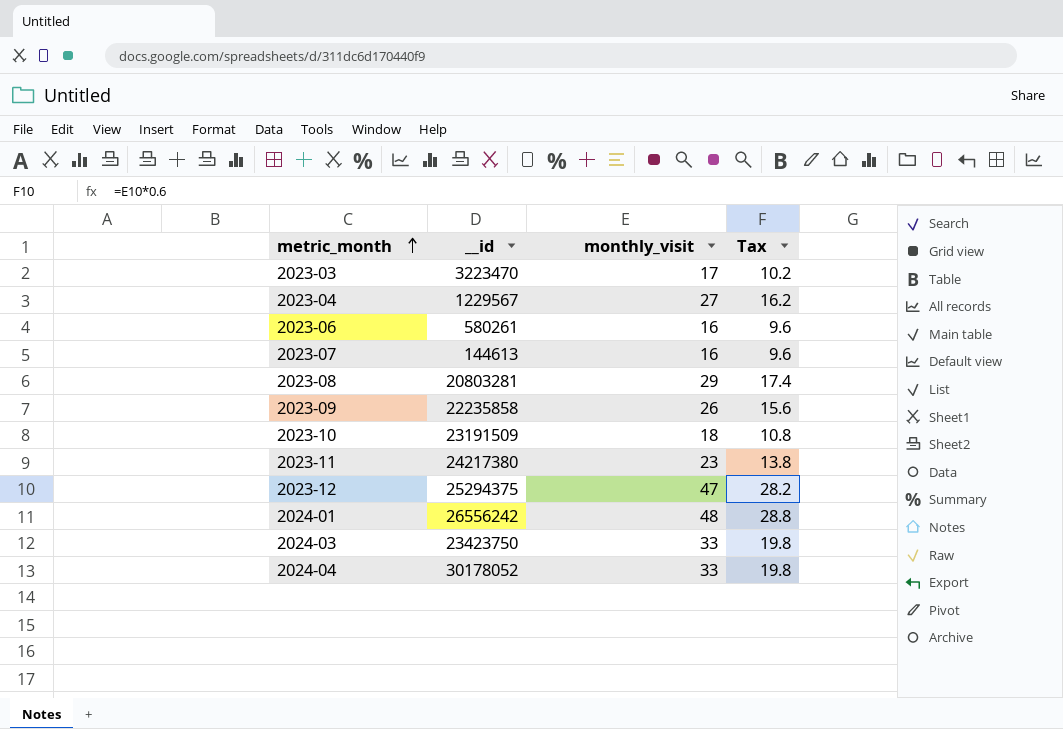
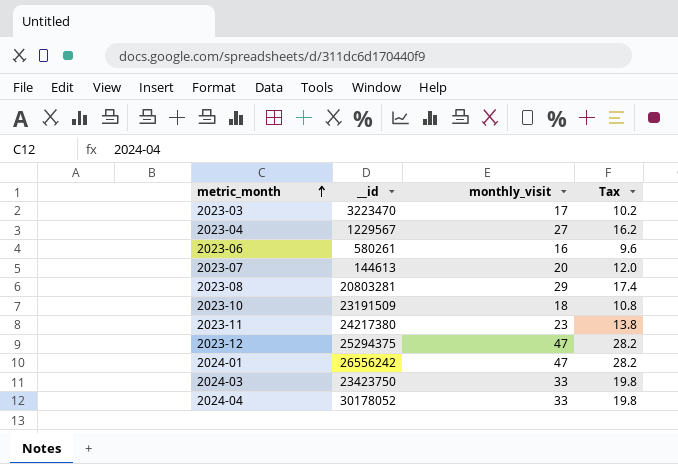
row 2023-09: 22235858 | 26 | 15.6 -> none
2023-07 | monthly_visit: 16 -> 20
2023-07 | Tax: 9.6 -> 12.0
2024-01 | monthly_visit: 48 -> 47
2024-01 | Tax: 28.8 -> 28.2

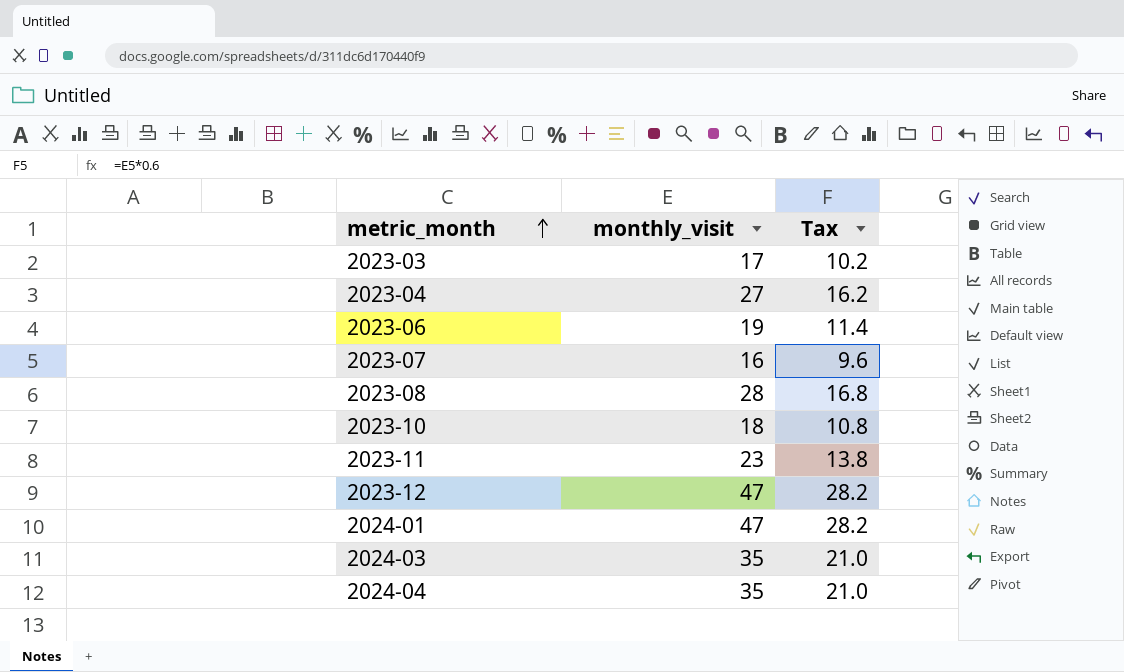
column __id | position: 2 -> none
2023-06 | monthly_visit: 16 -> 19
2023-06 | Tax: 9.6 -> 11.4
2023-07 | monthly_visit: 20 -> 16
2023-07 | Tax: 12.0 -> 9.6
2023-08 | monthly_visit: 29 -> 28
2023-08 | Tax: 17.4 -> 16.8
2024-03 | monthly_visit: 33 -> 35
2024-03 | Tax: 19.8 -> 21.0
2024-04 | monthly_visit: 33 -> 35
2024-04 | Tax: 19.8 -> 21.0

